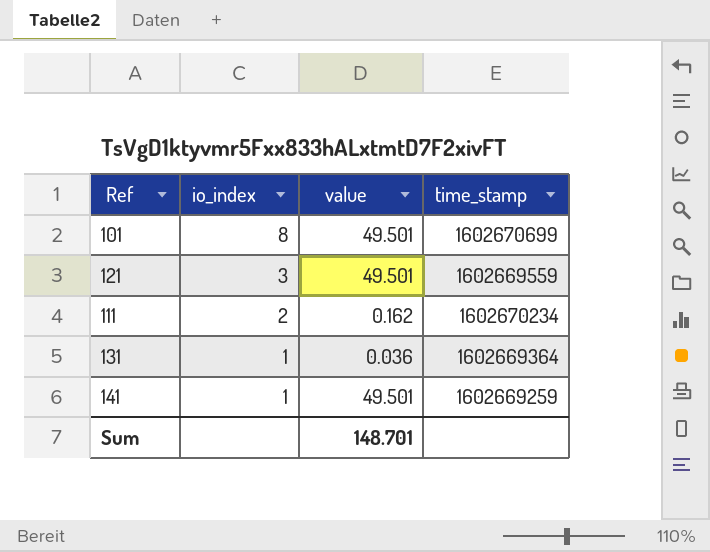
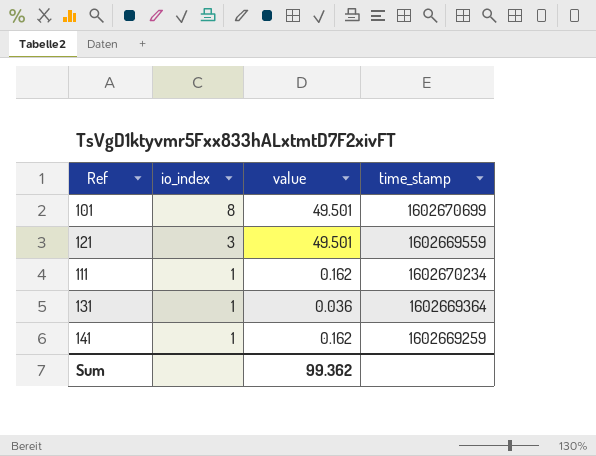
111 | io_index: 2 -> 1
141 | value: 49.501 -> 0.162
Sum | value: 148.701 -> 99.362

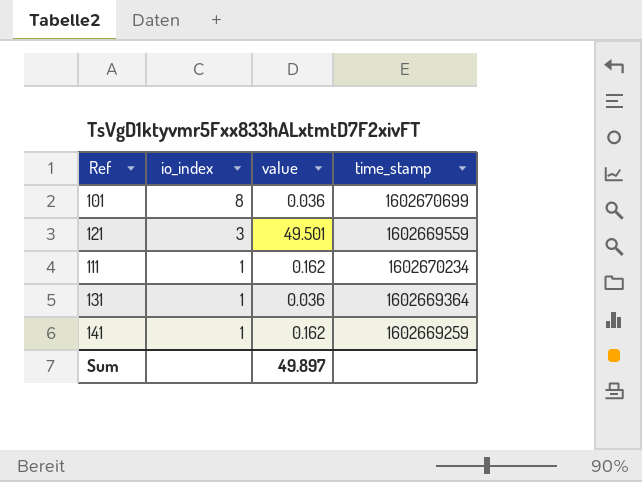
101 | value: 49.501 -> 0.036
Sum | value: 99.362 -> 49.897

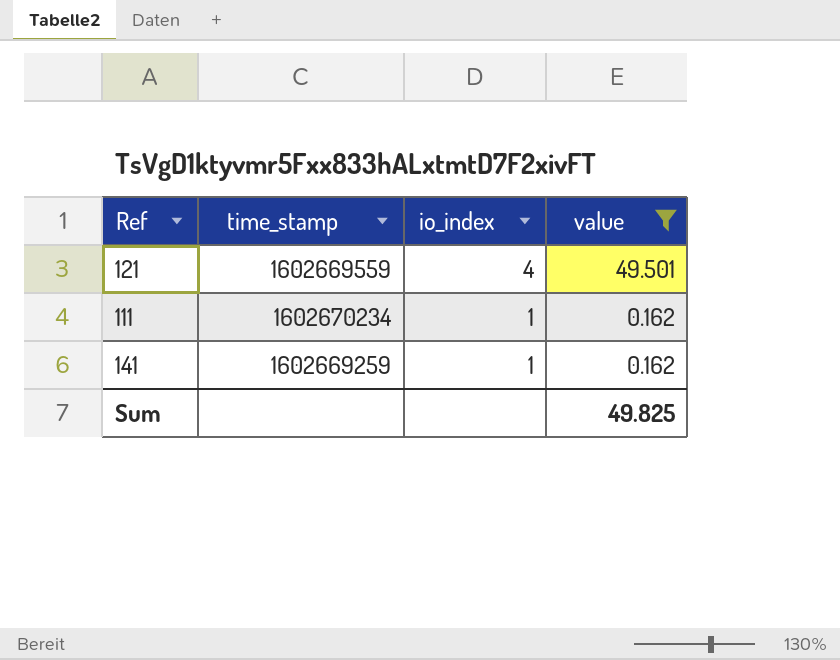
filter: none -> value != 0.036
column time_stamp | position: 4 -> 2
121 | io_index: 3 -> 4
Sum | value: 49.897 -> 49.825

